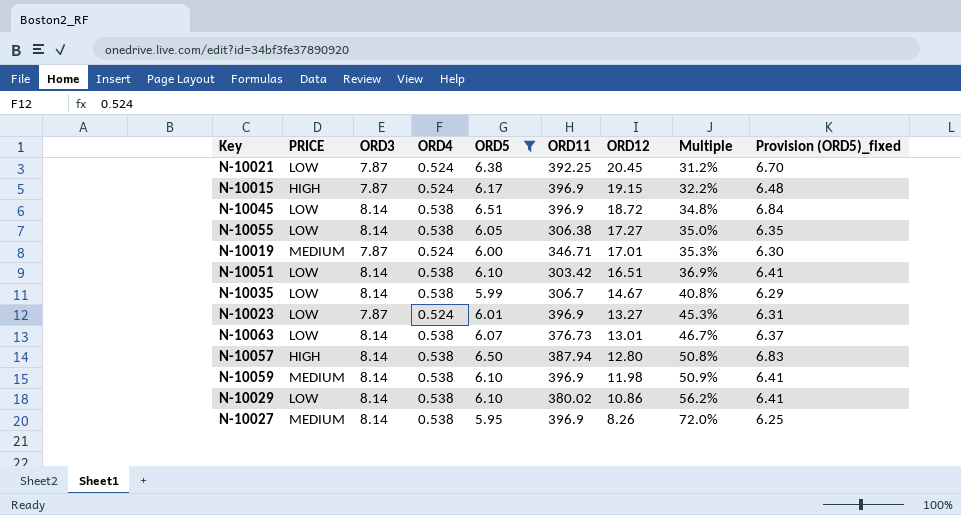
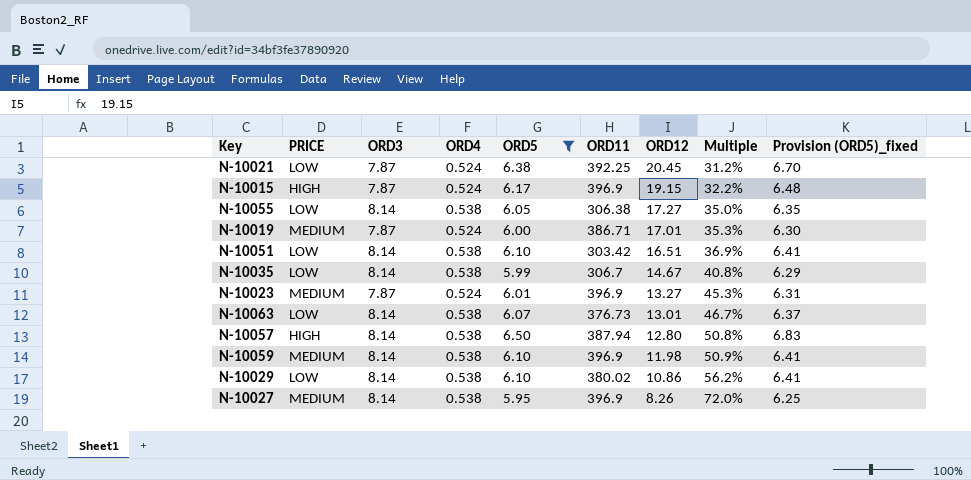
row N-10045: LOW | 8.14 | 0.538 | 6.51 | 396.9 | 18.72 | 34.8% | 6.84 -> none
N-10019 | ORD11: 346.71 -> 386.71
N-10023 | PRICE: LOW -> MEDIUM

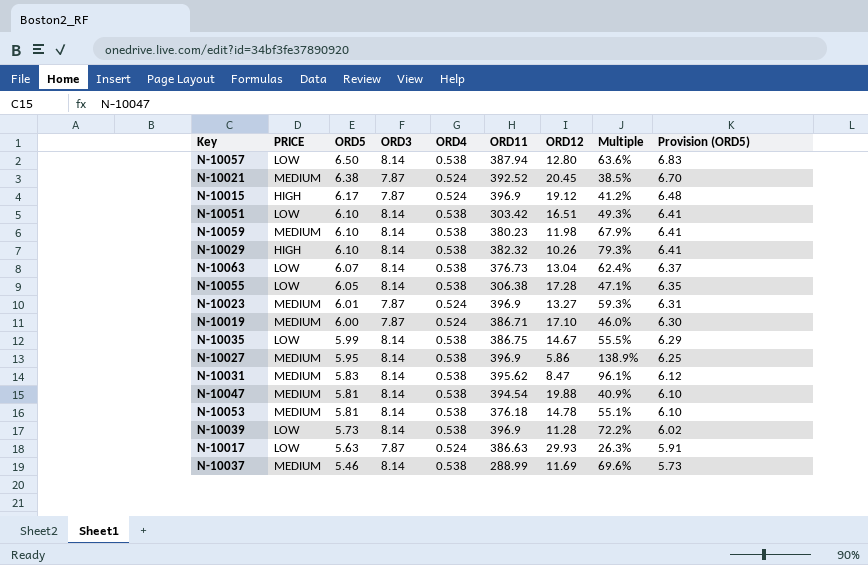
filter: ORD5 >= 5.95 -> none
row order: ORD12 descending -> ORD5 descending
column ORD5 | position: 5 -> 3
column Multiple | formula: [ORD5] / [ORD12] -> [ORD3] / [ORD12]
column name: Provision (ORD5)_fixed -> Provision (ORD5)
N-10057 | PRICE: HIGH -> LOW
N-10021 | PRICE: LOW -> MEDIUM
N-10021 | ORD11: 392.25 -> 392.52
N-10015 | ORD12: 19.15 -> 19.12
N-10059 | ORD11: 396.9 -> 380.23
N-10029 | PRICE: LOW -> HIGH
N-10029 | ORD11: 380.02 -> 382.32
N-10029 | ORD12: 10.86 -> 10.26
N-10063 | ORD12: 13.01 -> 13.04
N-10055 | ORD12: 17.27 -> 17.28
N-10019 | ORD12: 17.01 -> 17.10
N-10035 | ORD11: 306.7 -> 386.75
N-10027 | ORD12: 8.26 -> 5.86

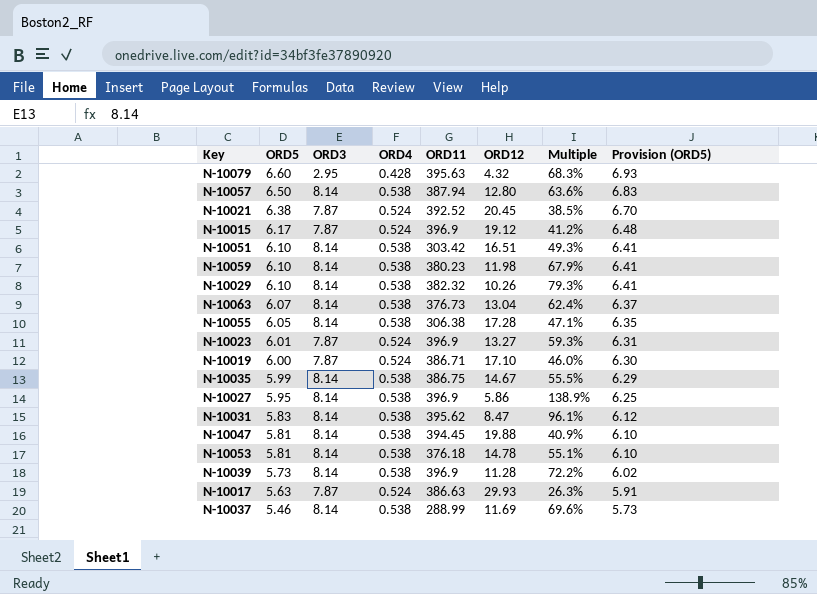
column PRICE | position: 2 -> none
row N-10079: none -> 6.60 | 2.95 | 0.428 | 395.63 | 4.32 | 68.3% | 6.93
N-10047 | ORD11: 394.54 -> 394.45

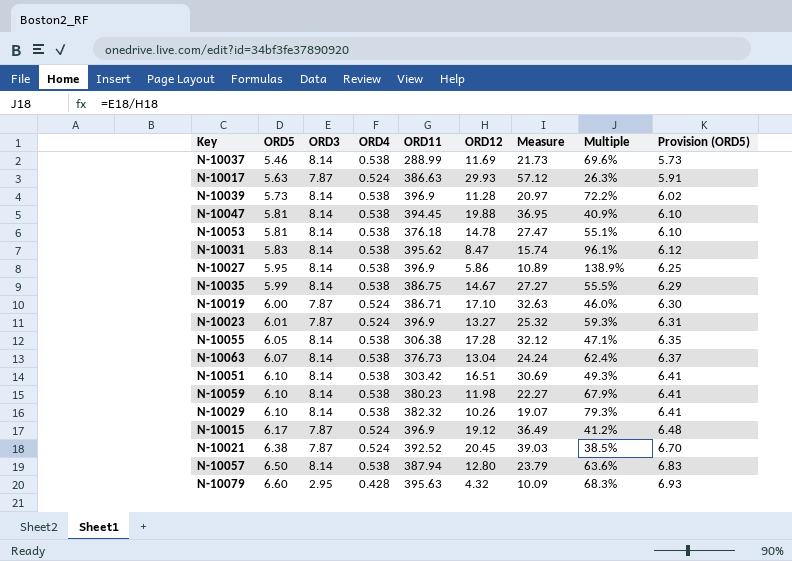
row order: ORD5 descending -> ORD5 ascending
column Measure | formula: none -> [ORD12] / [ORD4]

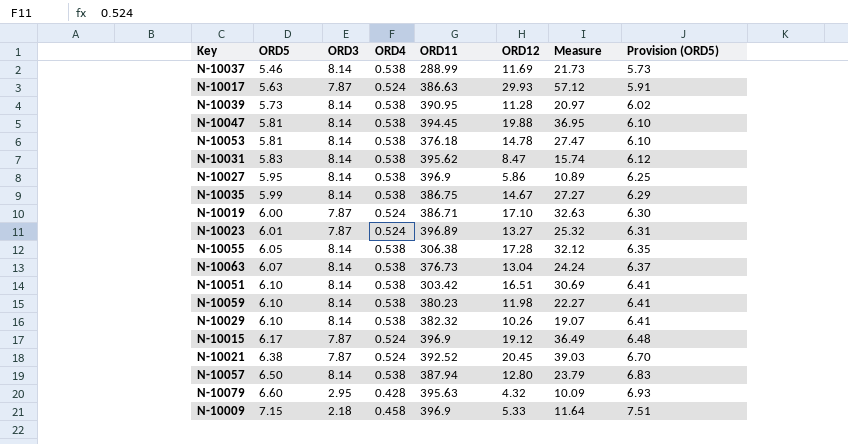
column Multiple | formula: [ORD3] / [ORD12] -> none
N-10039 | ORD11: 396.9 -> 390.95
N-10023 | ORD11: 396.9 -> 396.89
row N-10009: none -> 7.15 | 2.18 | 0.458 | 396.9 | 5.33 | 11.64 | 7.51

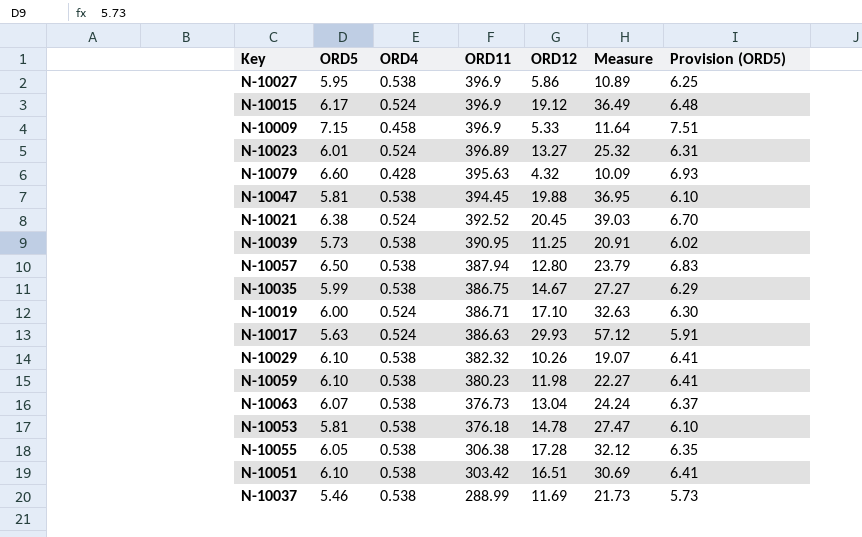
row order: ORD5 ascending -> ORD11 descending
column ORD3 | position: 3 -> none
row N-10031: 5.83 | 8.14 | 0.538 | 395.62 | 8.47 | 15.74 | 6.12 -> none
N-10039 | ORD12: 11.28 -> 11.25
N-10039 | Measure: 20.97 -> 20.91

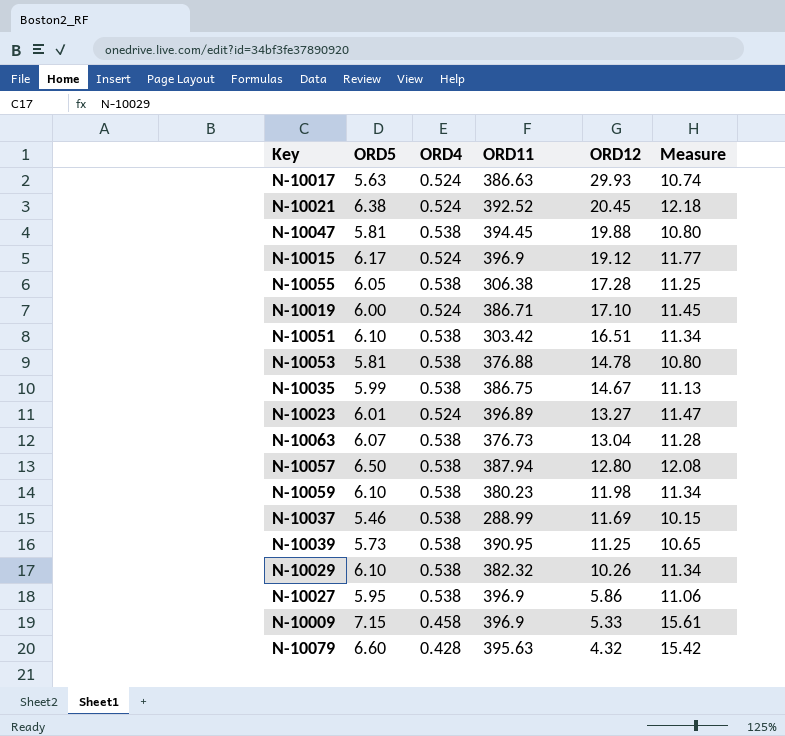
row order: ORD11 descending -> ORD12 descending
column Provision (ORD5) | formula: [ORD5] * 1.05 -> none
column Measure | formula: [ORD12] / [ORD4] -> [ORD5] / [ORD4]
N-10053 | ORD11: 376.18 -> 376.88

